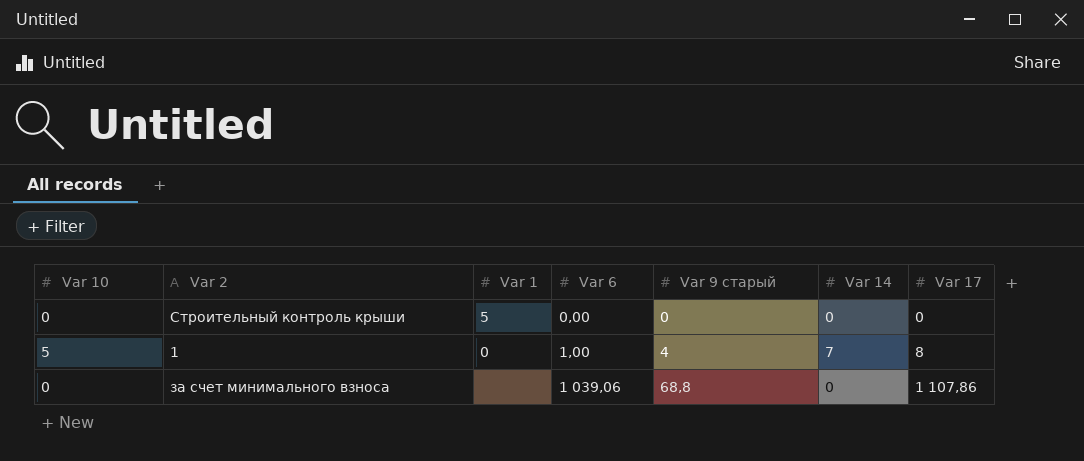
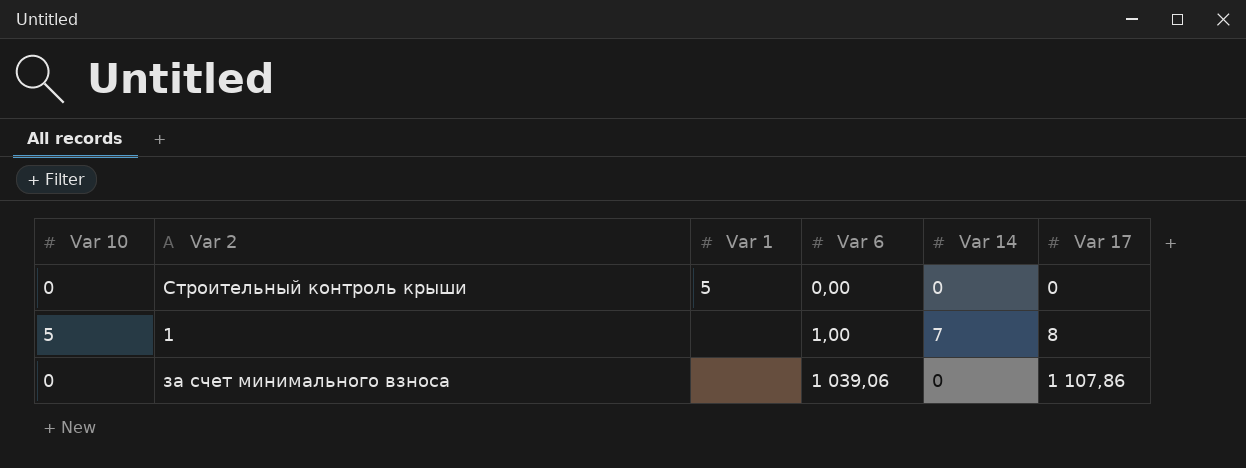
column Var 9 старый | position: 5 -> none
1 | Var 1: 0 -> none

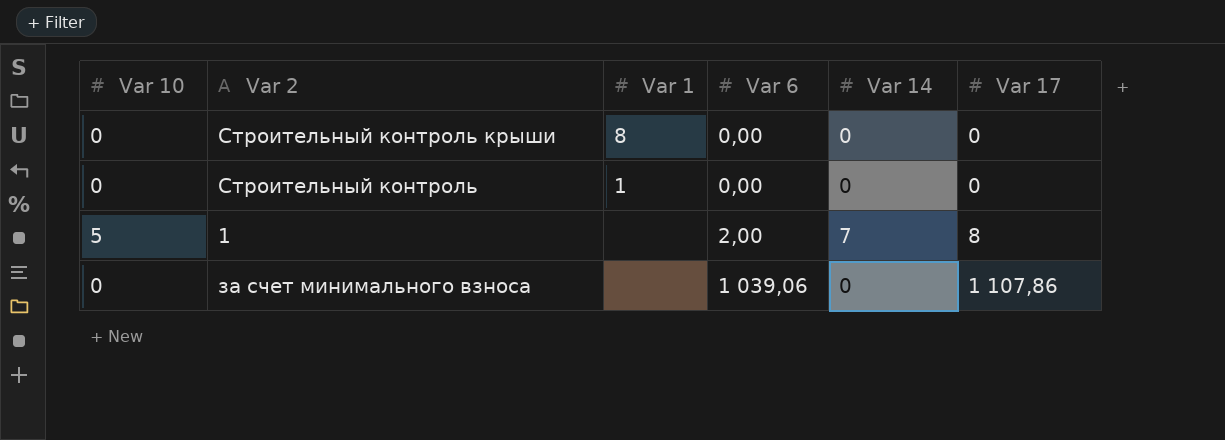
Строительный контроль крыши | Var 1: 5 -> 8
row Строительный контроль: none -> 0 | 1 | 0,00 | 0 | 0
1 | Var 6: 1,00 -> 2,00

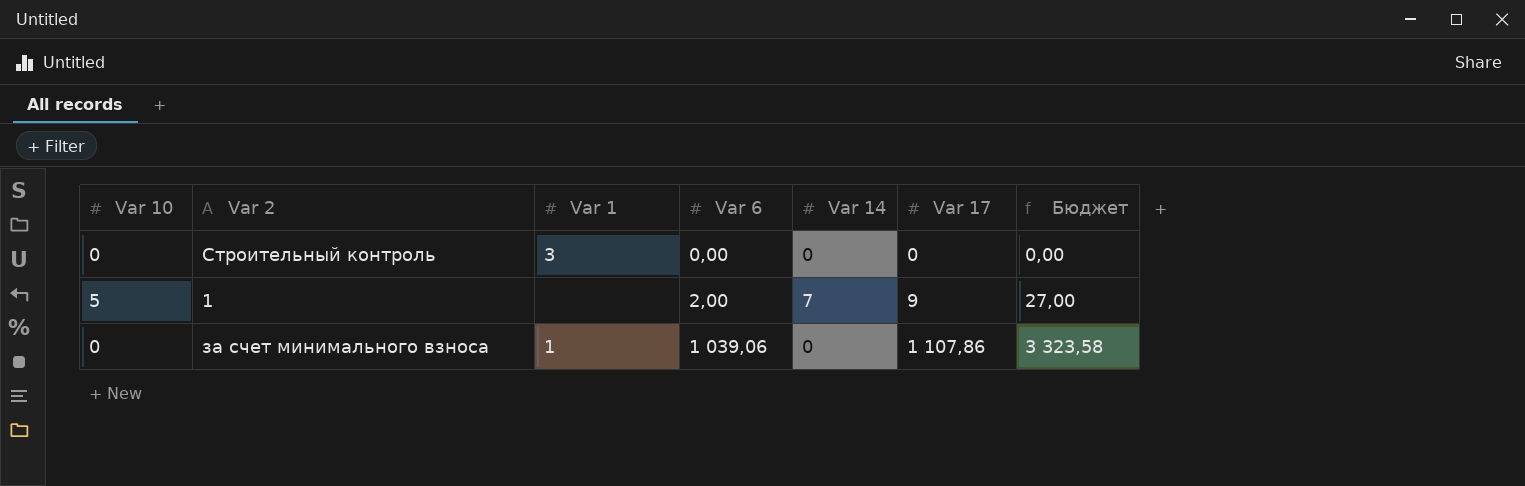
column Бюджет | formula: none -> [Var 17] * 3
row Строительный контроль крыши: 0 | 8 | 0,00 | 0 | 0 -> none
Строительный контроль | Var 1: 1 -> 3
1 | Var 17: 8 -> 9
за счет минимального взноса | Var 1: none -> 1

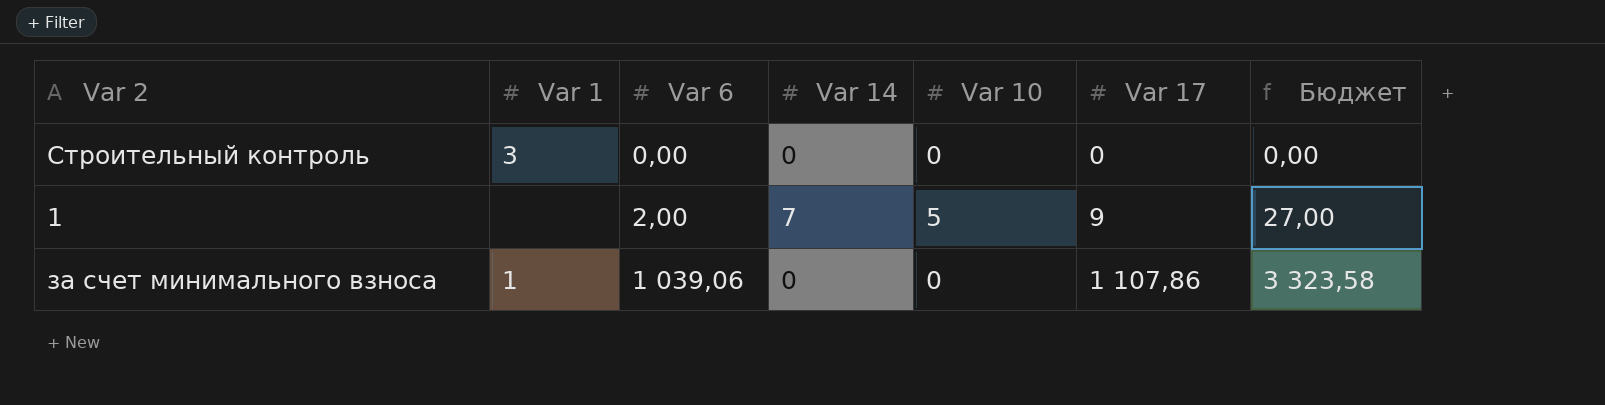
column Var 10 | position: 1 -> 5

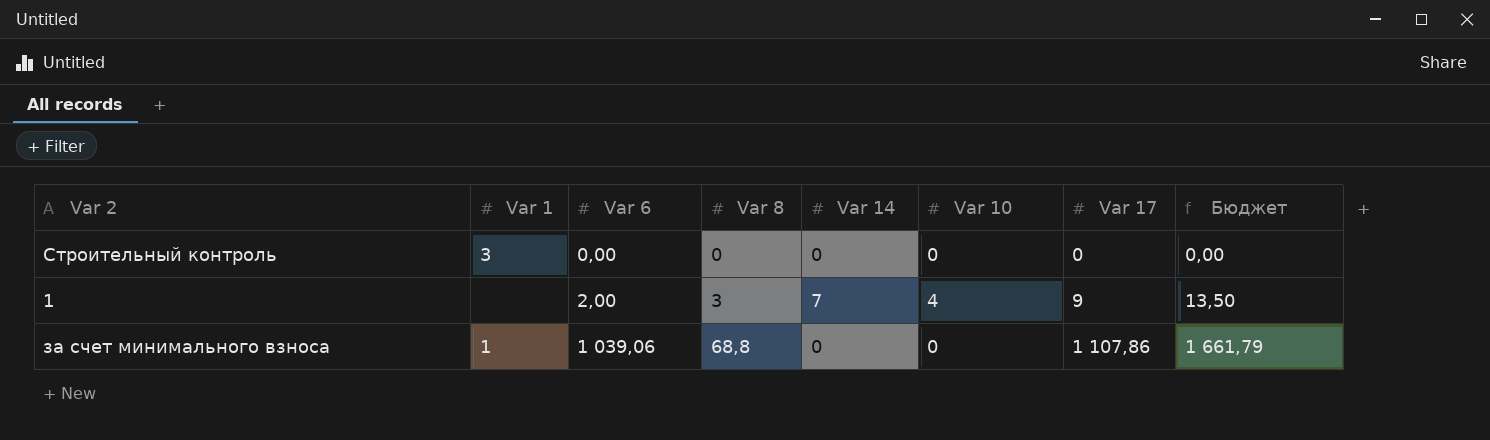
column Var 8 | position: none -> 4
column Бюджет | formula: [Var 17] * 3 -> [Var 17] * 1,5
1 | Var 10: 5 -> 4

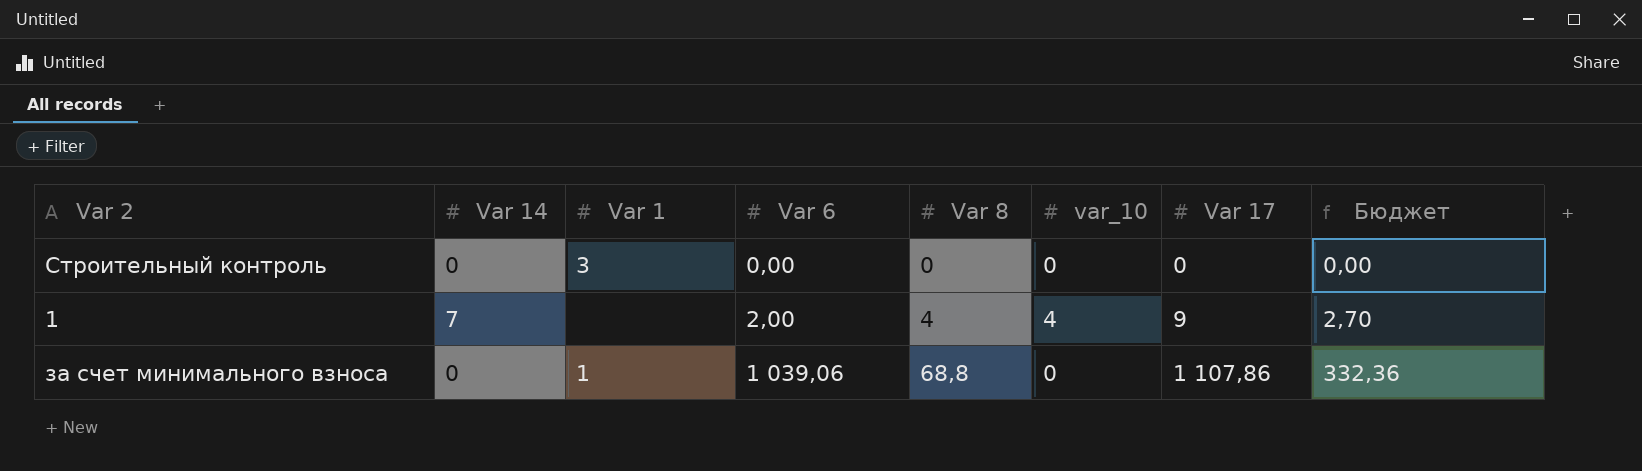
column Var 14 | position: 5 -> 2
column name: Var 10 -> var_10
column Бюджет | formula: [Var 17] * 1,5 -> [Var 17] * 0,3
1 | Var 8: 3 -> 4

